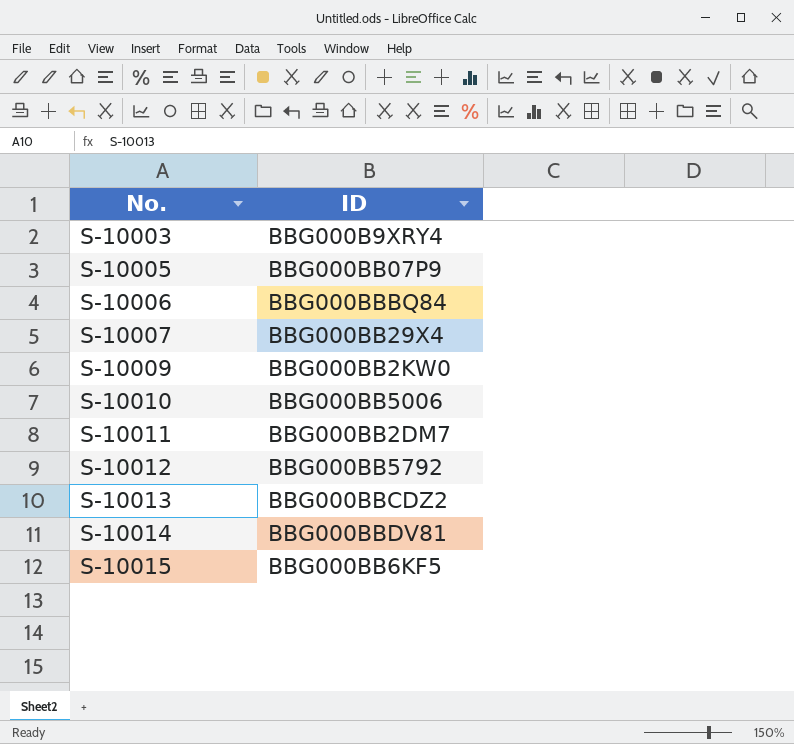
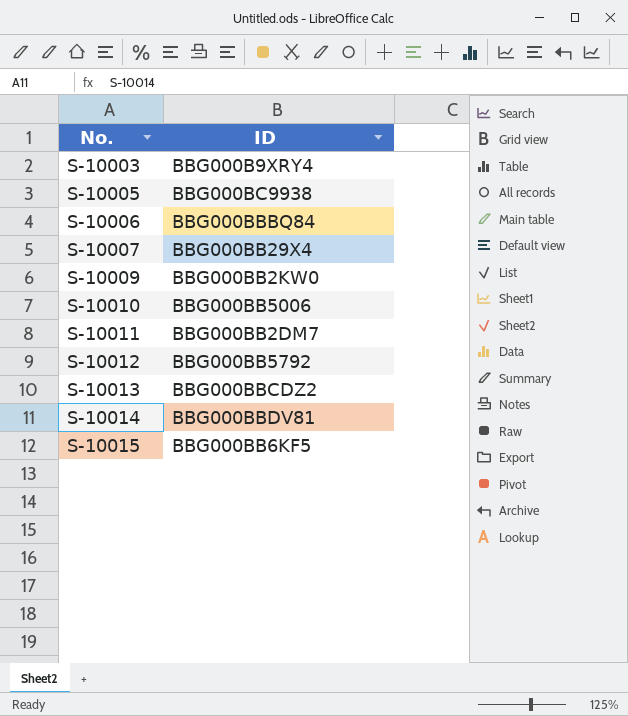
S-10005 | ID: BBG000BB07P9 -> BBG000BC9938

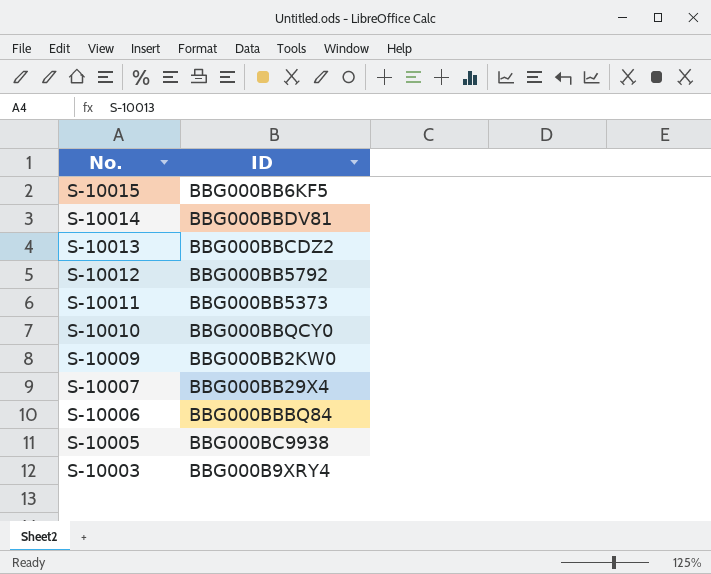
row order: No. ascending -> No. descending
S-10011 | ID: BBG000BB2DM7 -> BBG000BB5373
S-10010 | ID: BBG000BB5006 -> BBG000BBQCY0

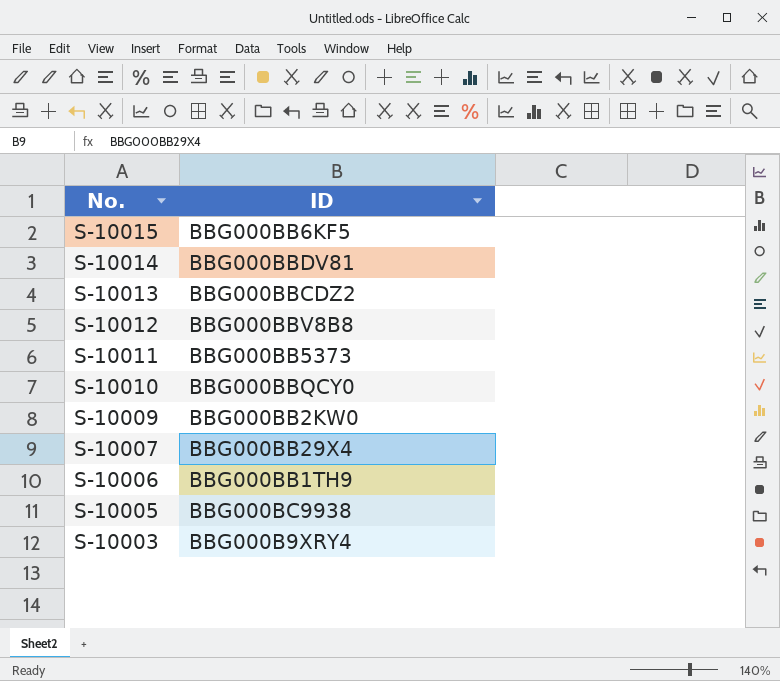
S-10012 | ID: BBG000BB5792 -> BBG000BBV8B8
S-10006 | ID: BBG000BBBQ84 -> BBG000BB1TH9

